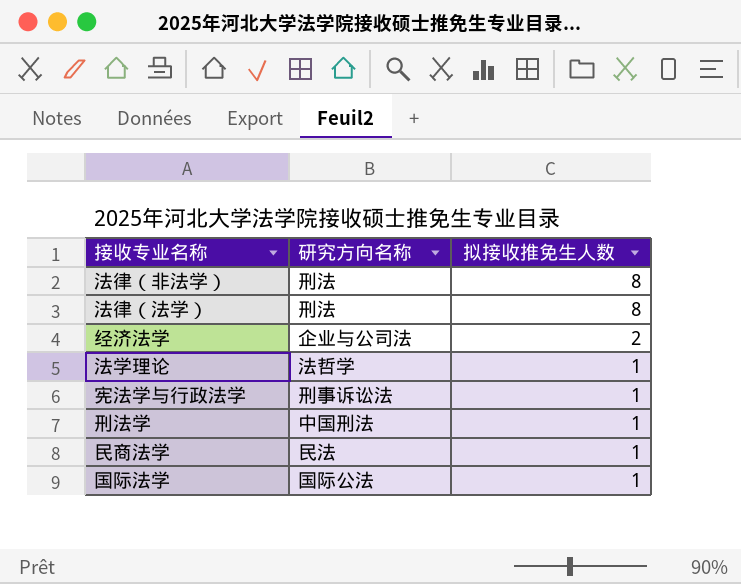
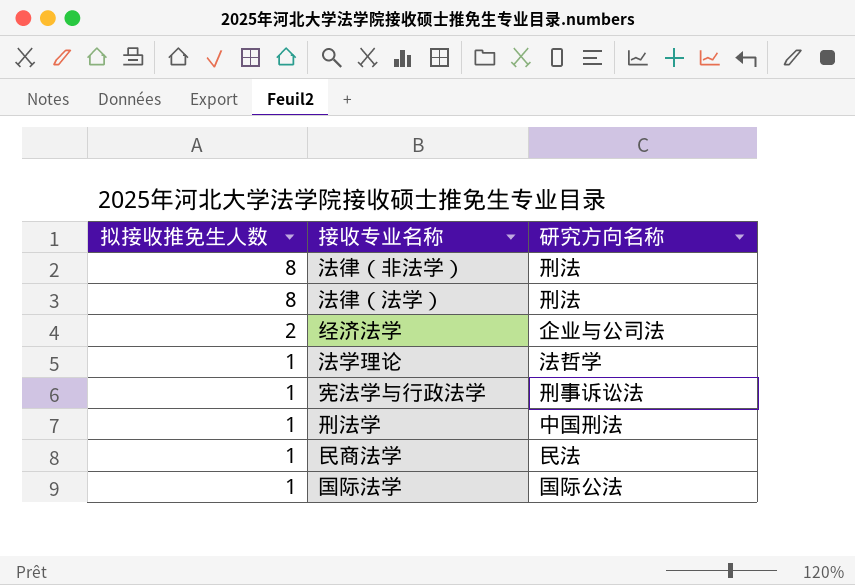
column 拟接收推免生人数 | position: 3 -> 1

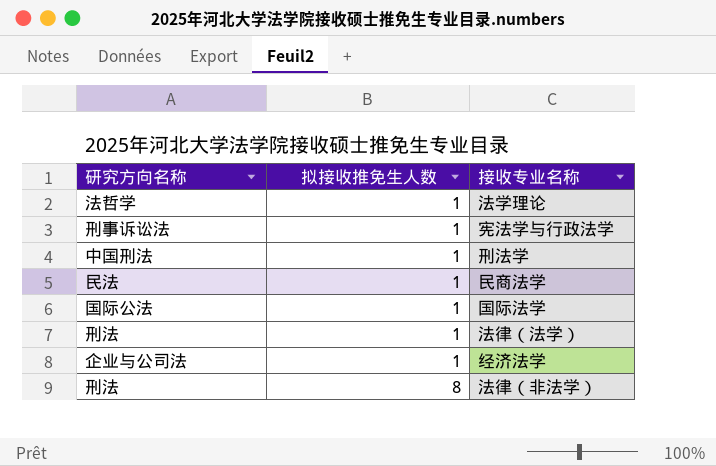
row order: 拟接收推免生人数 descending -> 拟接收推免生人数 ascending
column 研究方向名称 | position: 3 -> 1
法律（法学） | 拟接收推免生人数: 8 -> 1
经济法学 | 拟接收推免生人数: 2 -> 1

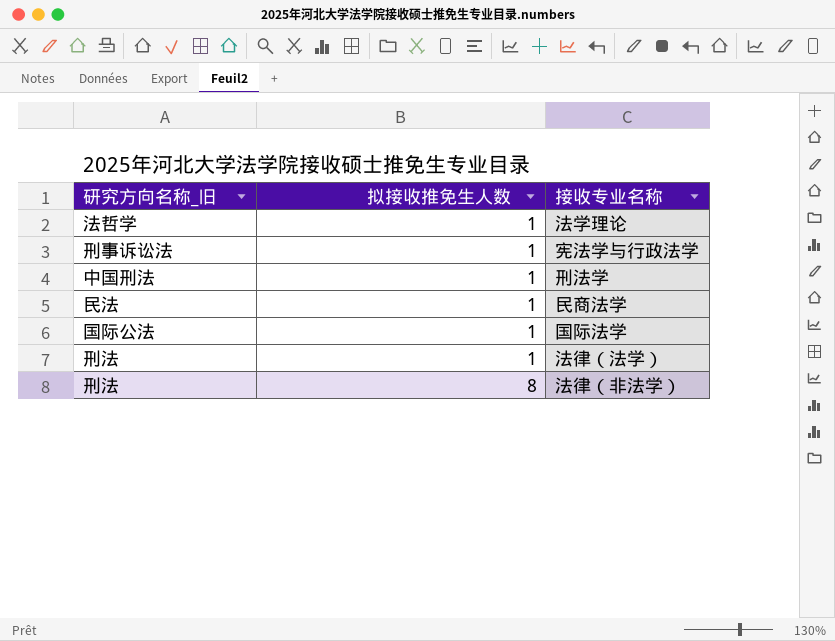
column name: 研究方向名称 -> 研究方向名称_旧
row 经济法学: 企业与公司法 | 1 -> none

